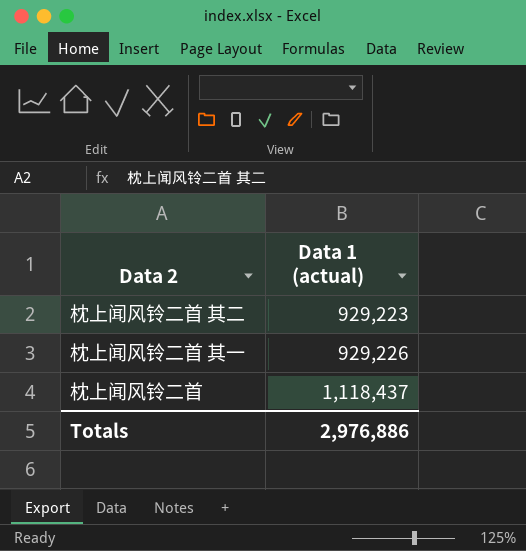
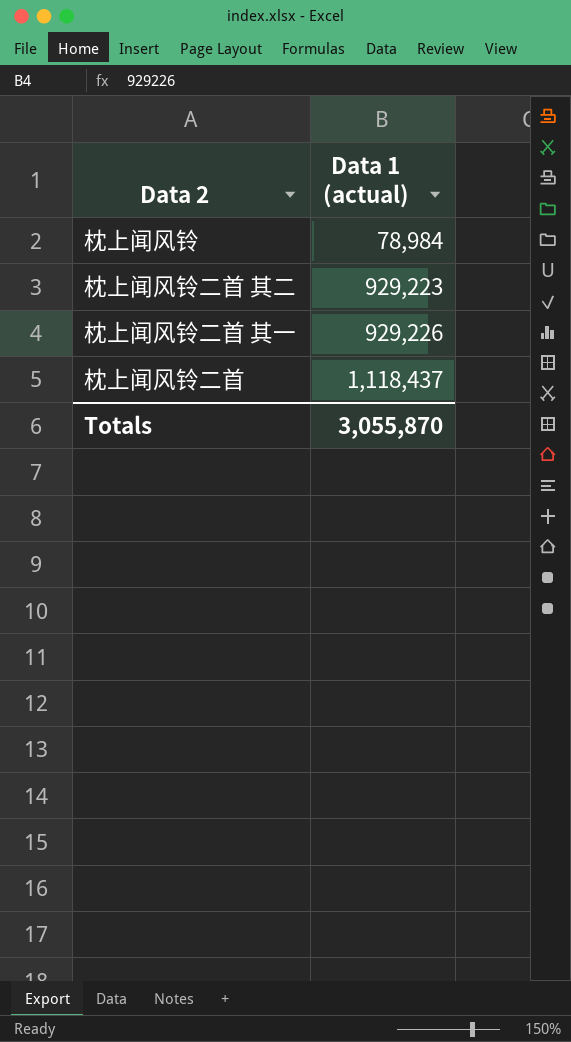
row 枕上闻风铃: none -> 78,984
Totals | Data 1 (actual): 2,976,886 -> 3,055,870

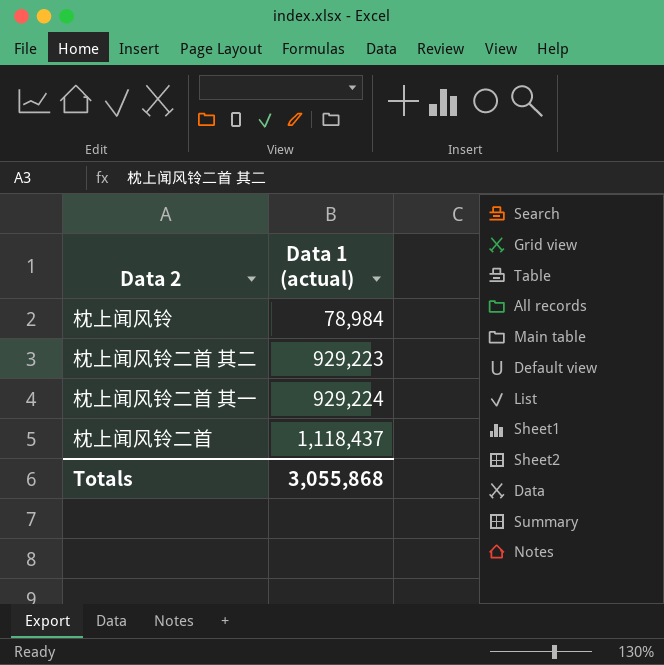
枕上闻风铃二首 其一 | Data 1 (actual): 929,226 -> 929,224
Totals | Data 1 (actual): 3,055,870 -> 3,055,868

